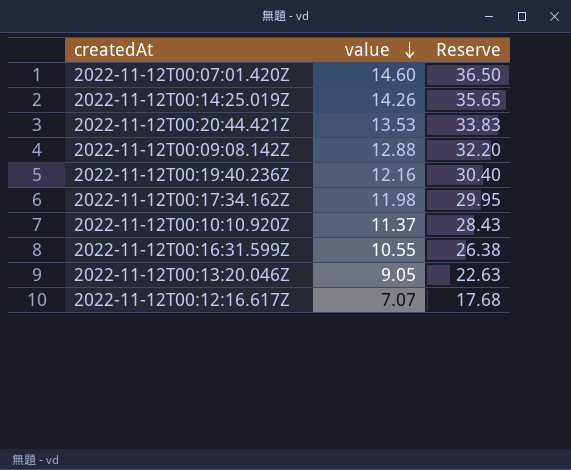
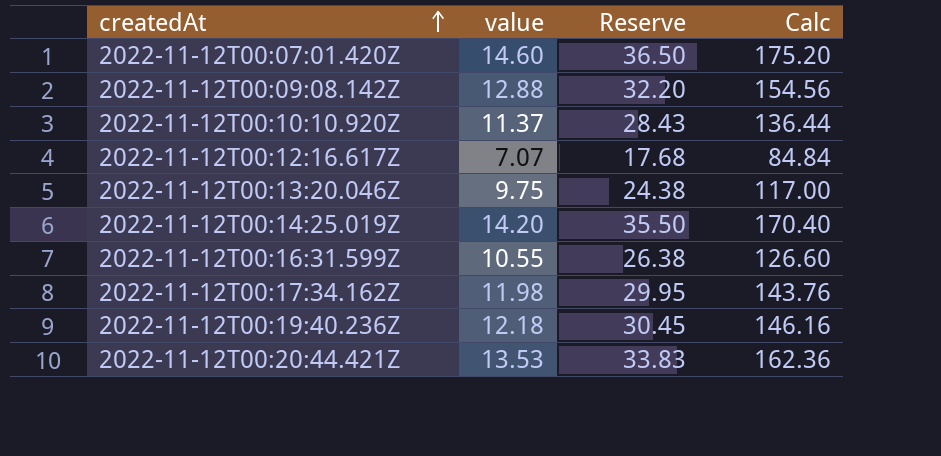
row order: value descending -> createdAt ascending
column Calc | formula: none -> [value] * 12
2022-11-12T00:13:20.046Z | value: 9.05 -> 9.75
2022-11-12T00:13:20.046Z | Reserve: 22.63 -> 24.38
2022-11-12T00:14:25.019Z | value: 14.26 -> 14.20
2022-11-12T00:14:25.019Z | Reserve: 35.65 -> 35.50
2022-11-12T00:19:40.236Z | value: 12.16 -> 12.18
2022-11-12T00:19:40.236Z | Reserve: 30.40 -> 30.45

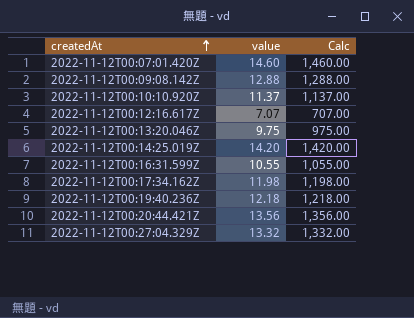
column Reserve | formula: [value] * 2.5 -> none
column Calc | formula: [value] * 12 -> [value] * 100
2022-11-12T00:20:44.421Z | value: 13.53 -> 13.56
row 2022-11-12T00:27:04.329Z: none -> 13.32 | 1,332.00

